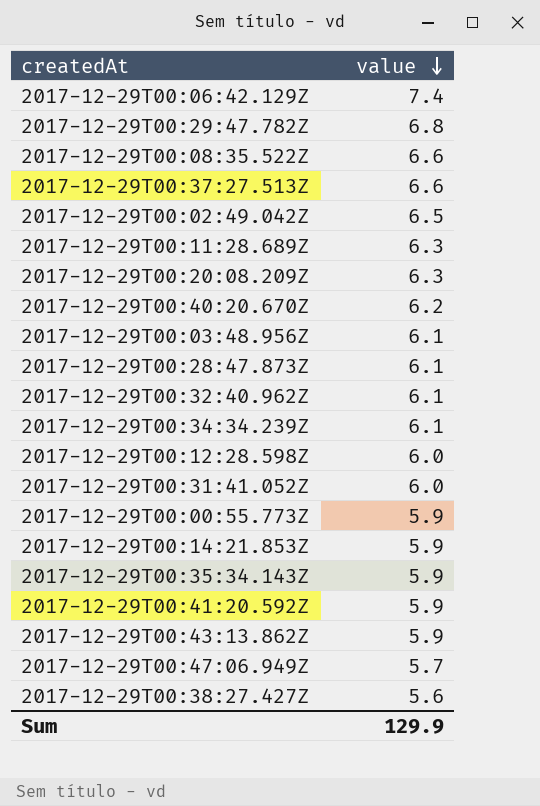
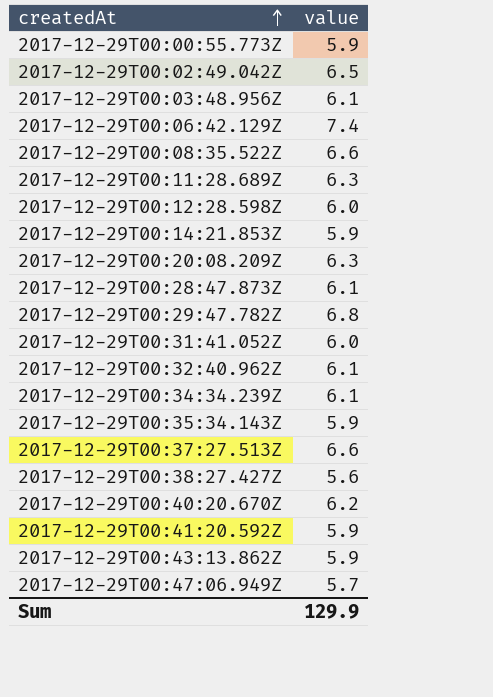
row order: value descending -> createdAt ascending

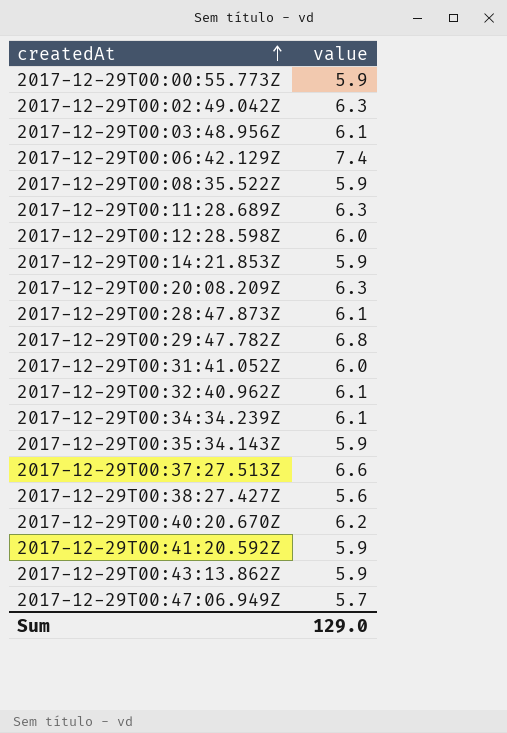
2017-12-29T00:02:49.042Z | value: 6.5 -> 6.3
2017-12-29T00:08:35.522Z | value: 6.6 -> 5.9
Sum | value: 129.9 -> 129.0

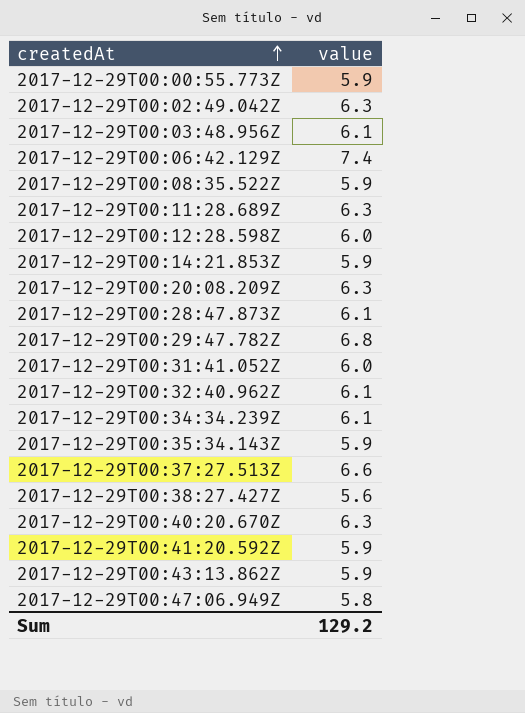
2017-12-29T00:40:20.670Z | value: 6.2 -> 6.3
2017-12-29T00:47:06.949Z | value: 5.7 -> 5.8
Sum | value: 129.0 -> 129.2

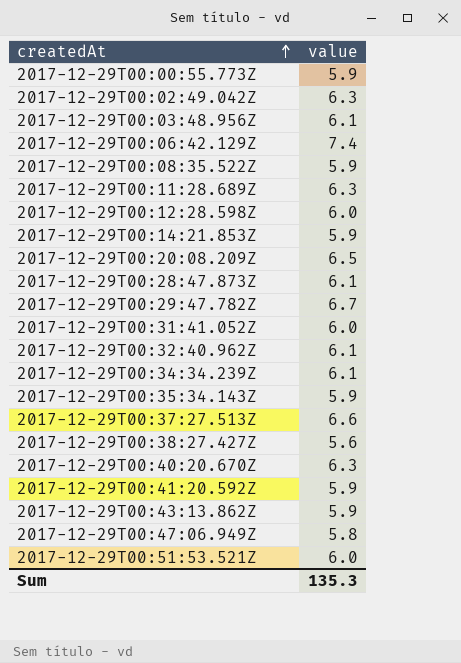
2017-12-29T00:20:08.209Z | value: 6.3 -> 6.5
2017-12-29T00:29:47.782Z | value: 6.8 -> 6.7
row 2017-12-29T00:51:53.521Z: none -> 6.0
Sum | value: 129.2 -> 135.3

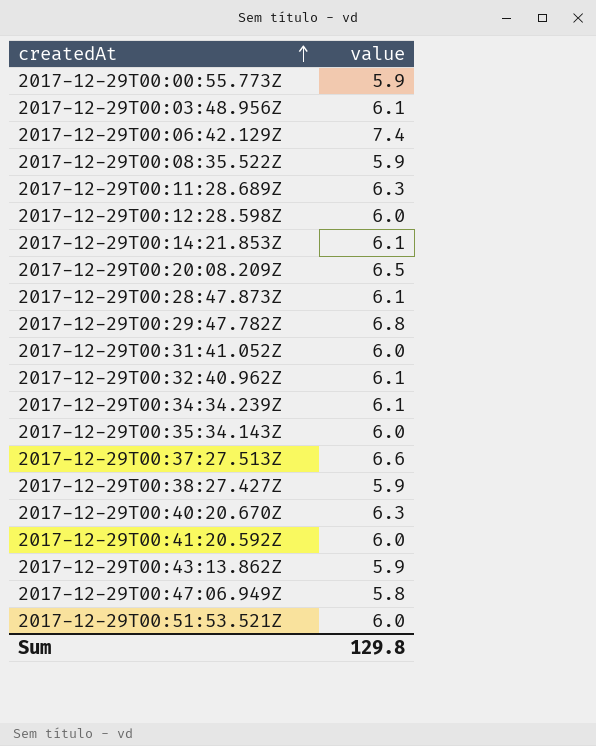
row 2017-12-29T00:02:49.042Z: 6.3 -> none
2017-12-29T00:14:21.853Z | value: 5.9 -> 6.1
2017-12-29T00:29:47.782Z | value: 6.7 -> 6.8
2017-12-29T00:35:34.143Z | value: 5.9 -> 6.0
2017-12-29T00:38:27.427Z | value: 5.6 -> 5.9
2017-12-29T00:41:20.592Z | value: 5.9 -> 6.0
Sum | value: 135.3 -> 129.8

